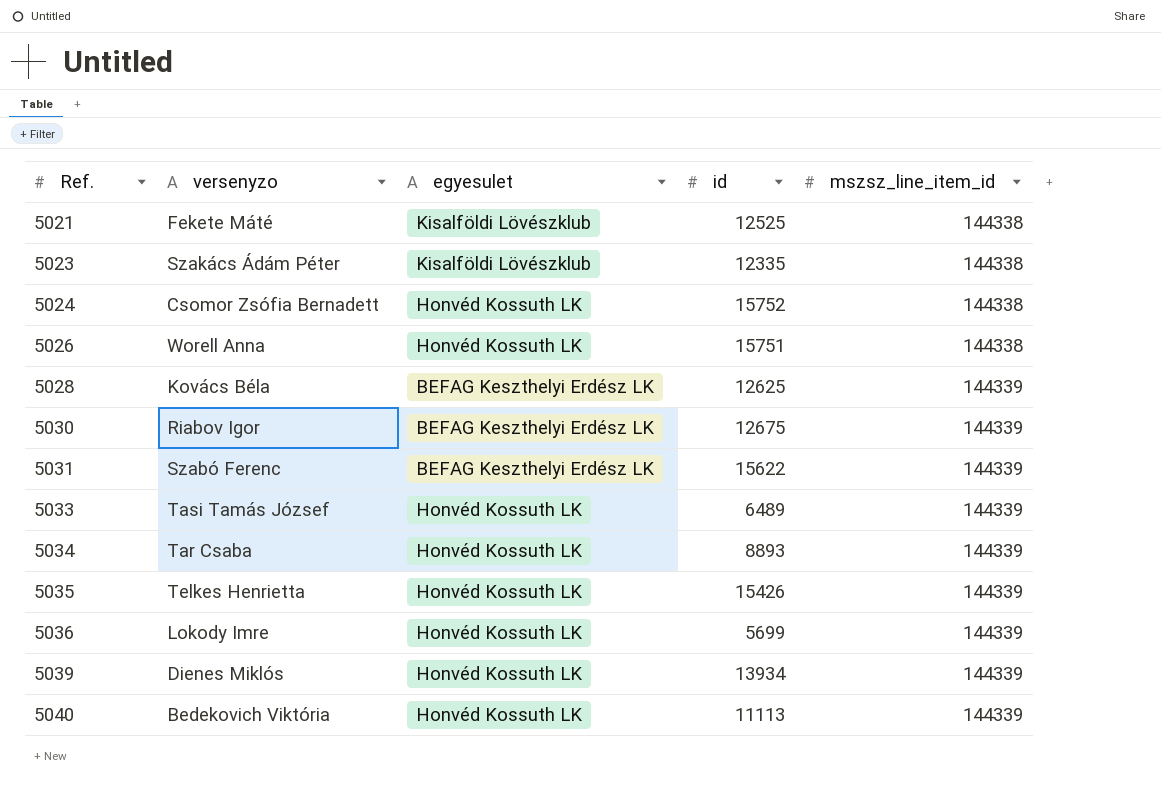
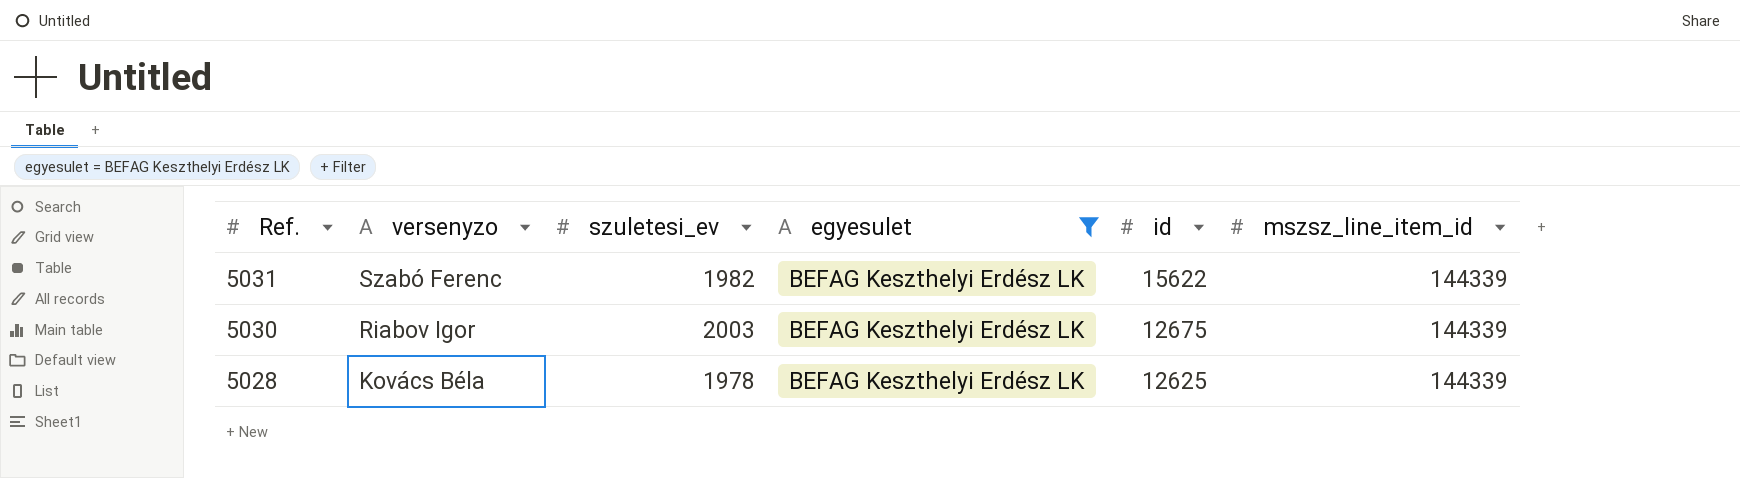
filter: none -> egyesulet = BEFAG Keszthelyi Erdész LK
row order: Ref. ascending -> Ref. descending
column szuletesi_ev | position: none -> 3

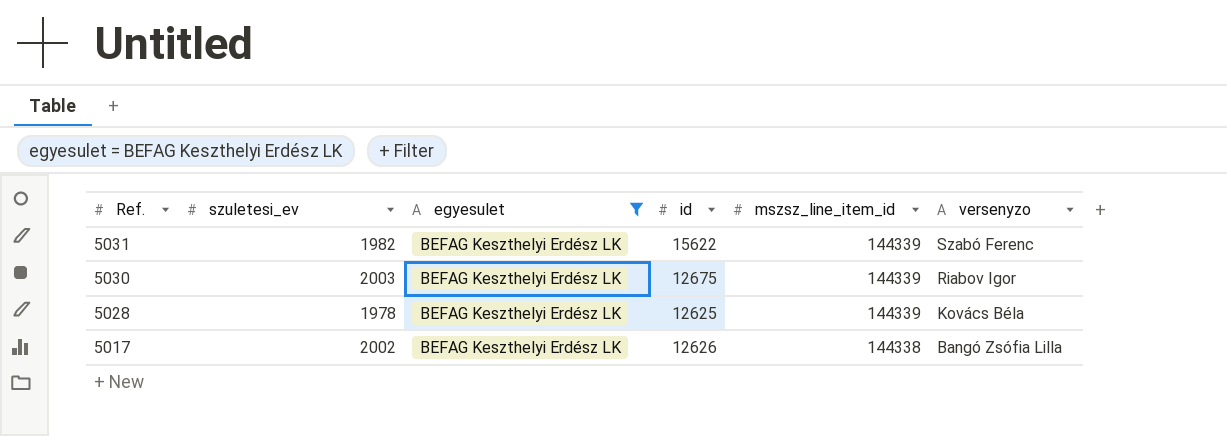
column versenyzo | position: 2 -> 6
row 5017: none -> 2002 | BEFAG Keszthelyi Erdész LK | 12626 | 144338 | Bangó Zsófia Lilla

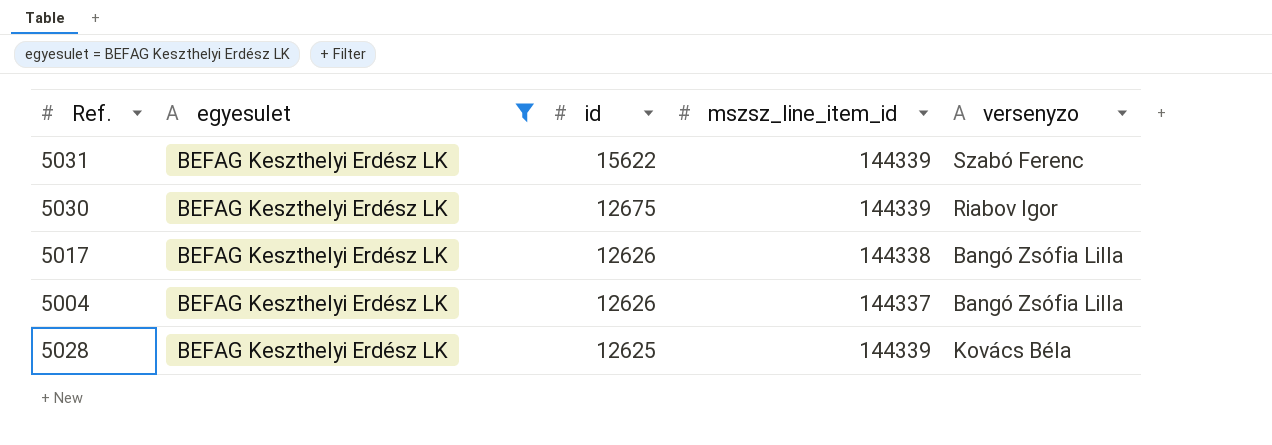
row order: Ref. descending -> id descending
column szuletesi_ev | position: 2 -> none
row 5004: none -> BEFAG Keszthelyi Erdész LK | 12626 | 144337 | Bangó Zsófia Lilla

